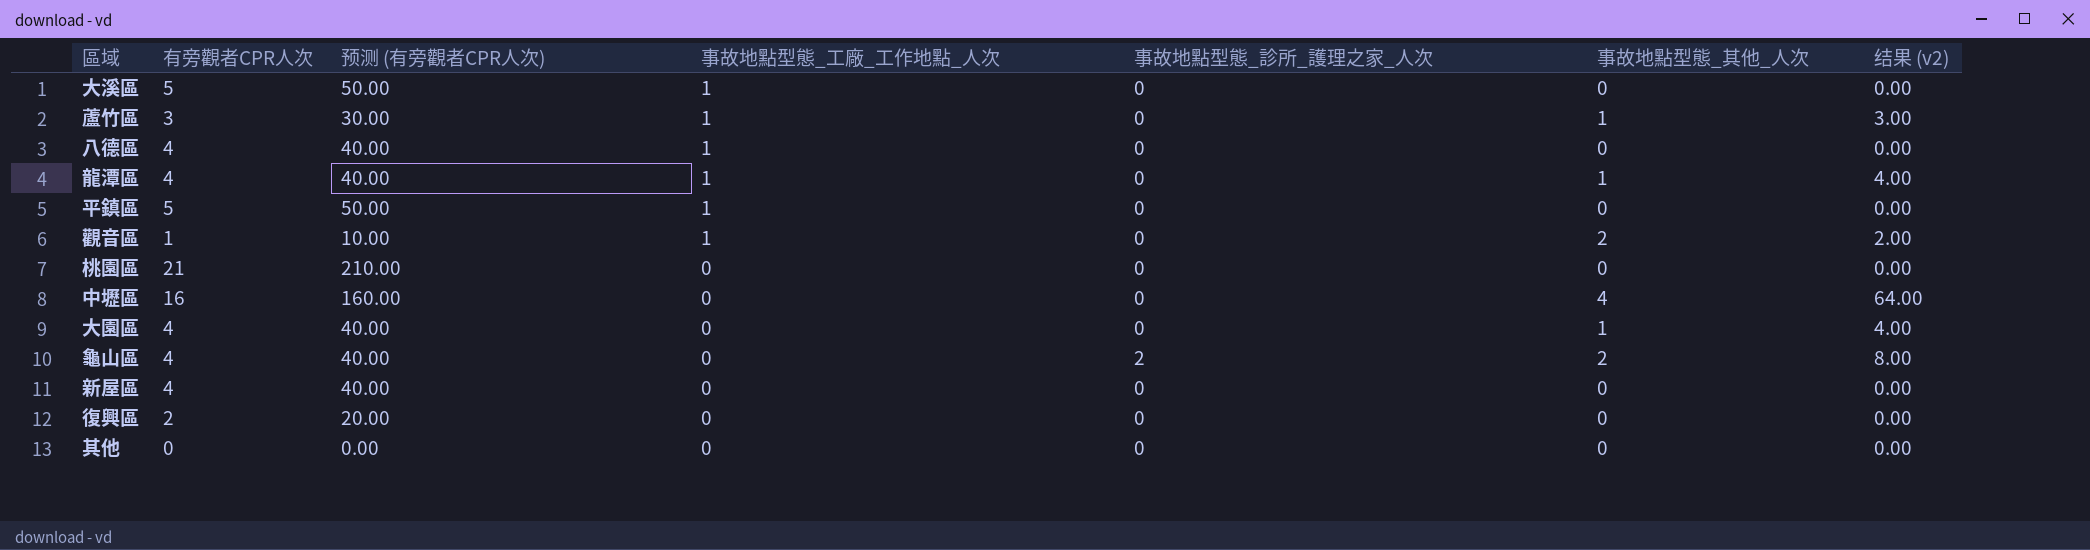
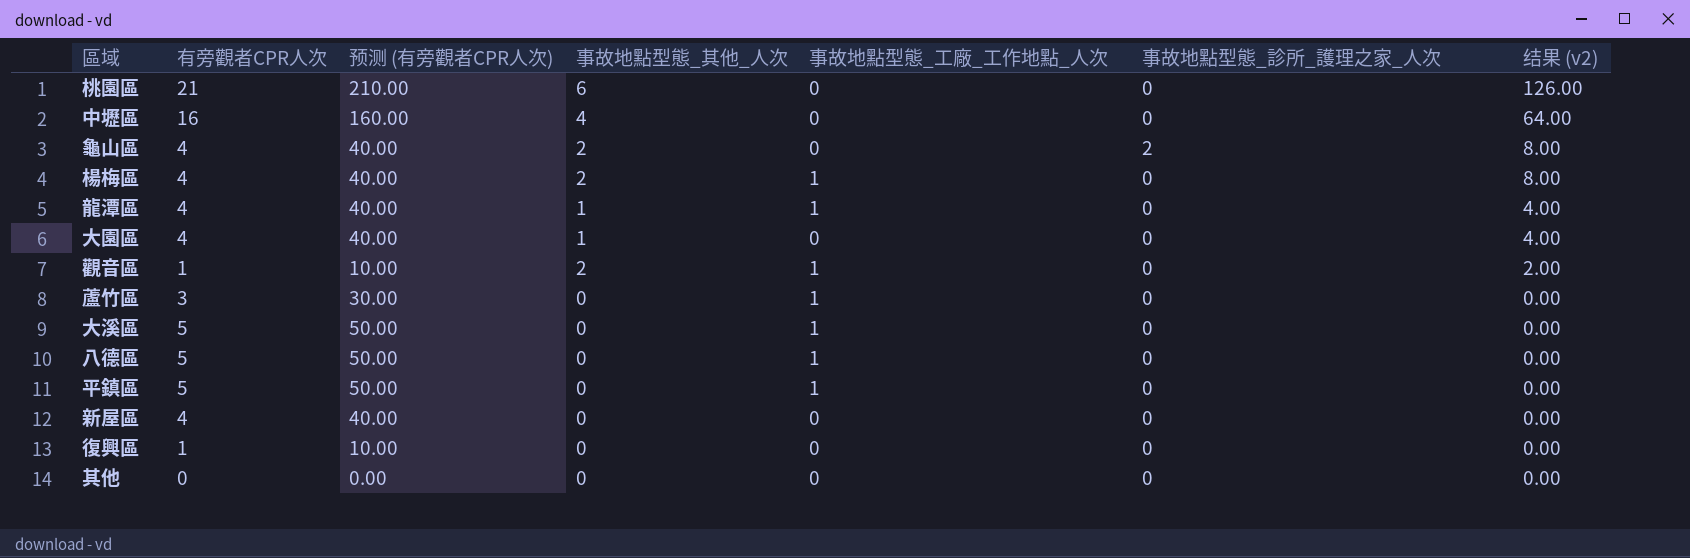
row order: 事故地點型態_工廠_工作地點_人次 descending -> 结果 (v2) descending
column 事故地點型態_其他_人次 | position: 6 -> 4
桃園區 | 事故地點型態_其他_人次: 0 -> 6
桃園區 | 结果 (v2): 0.00 -> 126.00
row 楊梅區: none -> 4 | 40.00 | 2 | 1 | 0 | 8.00
蘆竹區 | 事故地點型態_其他_人次: 1 -> 0
蘆竹區 | 结果 (v2): 3.00 -> 0.00
八德區 | 有旁觀者CPR人次: 4 -> 5
八德區 | 预测 (有旁觀者CPR人次): 40.00 -> 50.00
復興區 | 有旁觀者CPR人次: 2 -> 1
復興區 | 预测 (有旁觀者CPR人次): 20.00 -> 10.00

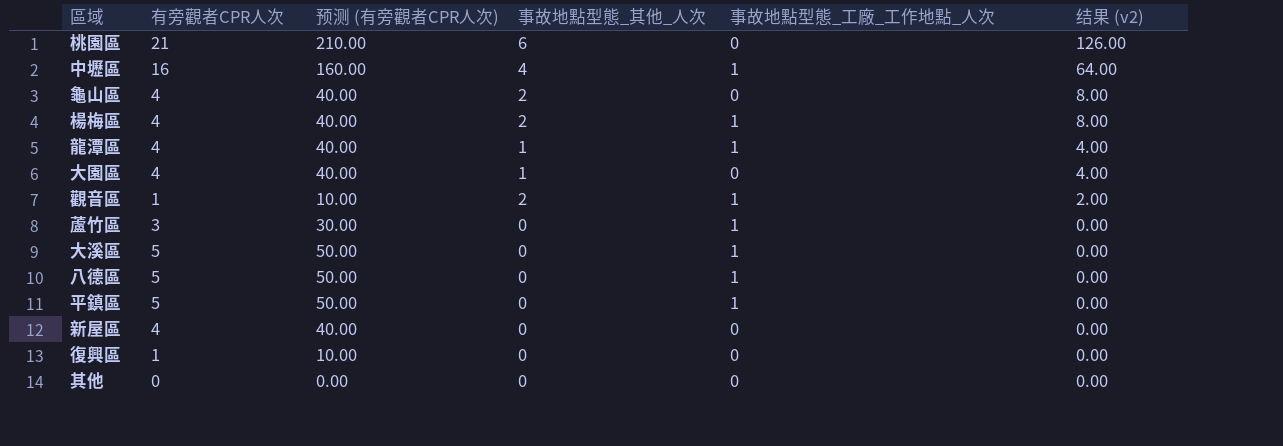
column 事故地點型態_診所_護理之家_人次 | position: 6 -> none
中壢區 | 事故地點型態_工廠_工作地點_人次: 0 -> 1

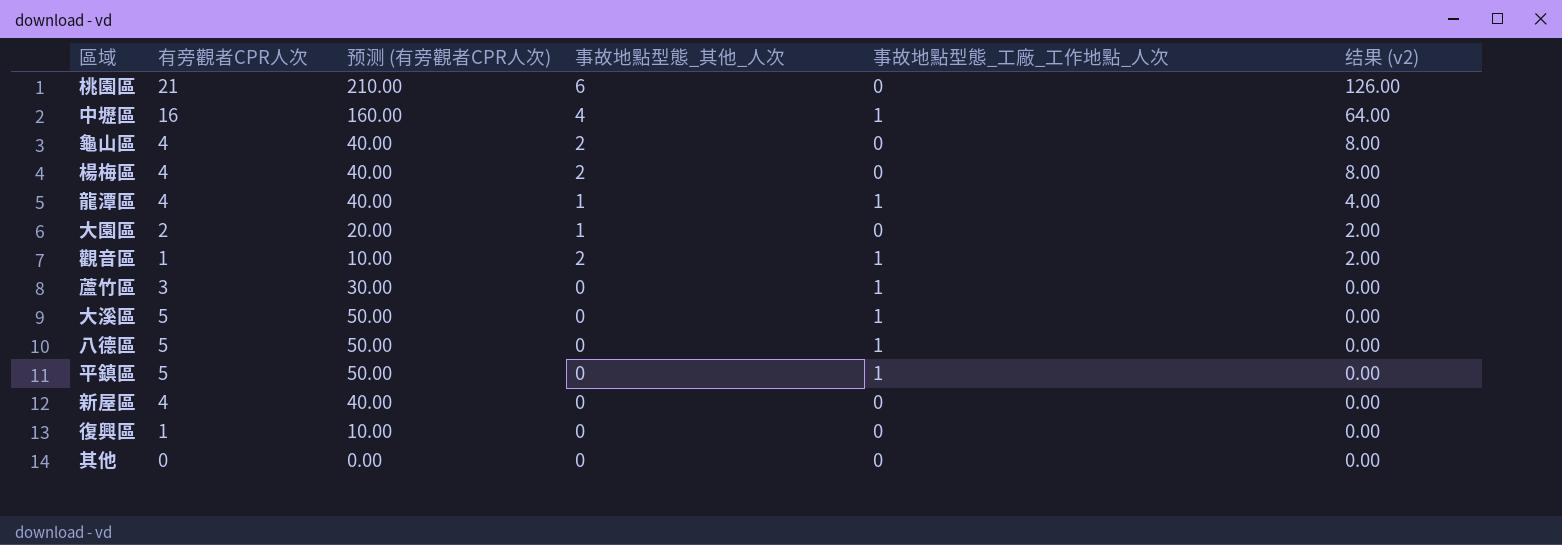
楊梅區 | 事故地點型態_工廠_工作地點_人次: 1 -> 0
大園區 | 有旁觀者CPR人次: 4 -> 2
大園區 | 预测 (有旁觀者CPR人次): 40.00 -> 20.00
大園區 | 结果 (v2): 4.00 -> 2.00

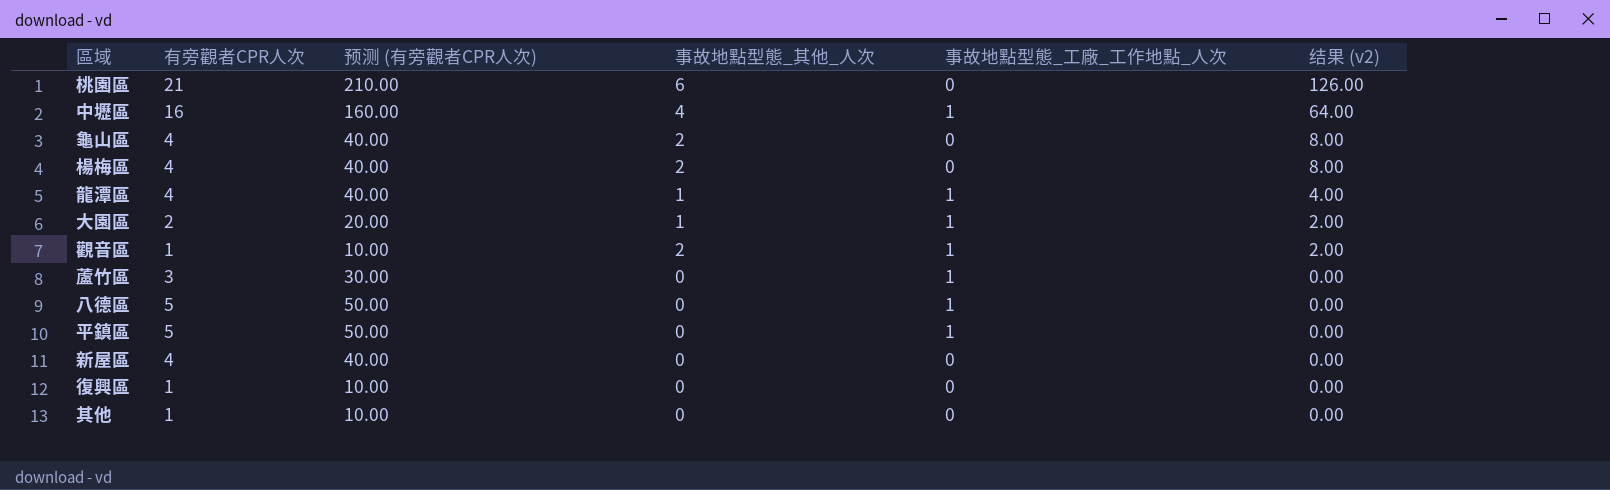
row 大溪區: 5 | 50.00 | 0 | 1 | 0.00 -> none
大園區 | 事故地點型態_工廠_工作地點_人次: 0 -> 1
其他 | 有旁觀者CPR人次: 0 -> 1
其他 | 预测 (有旁觀者CPR人次): 0.00 -> 10.00

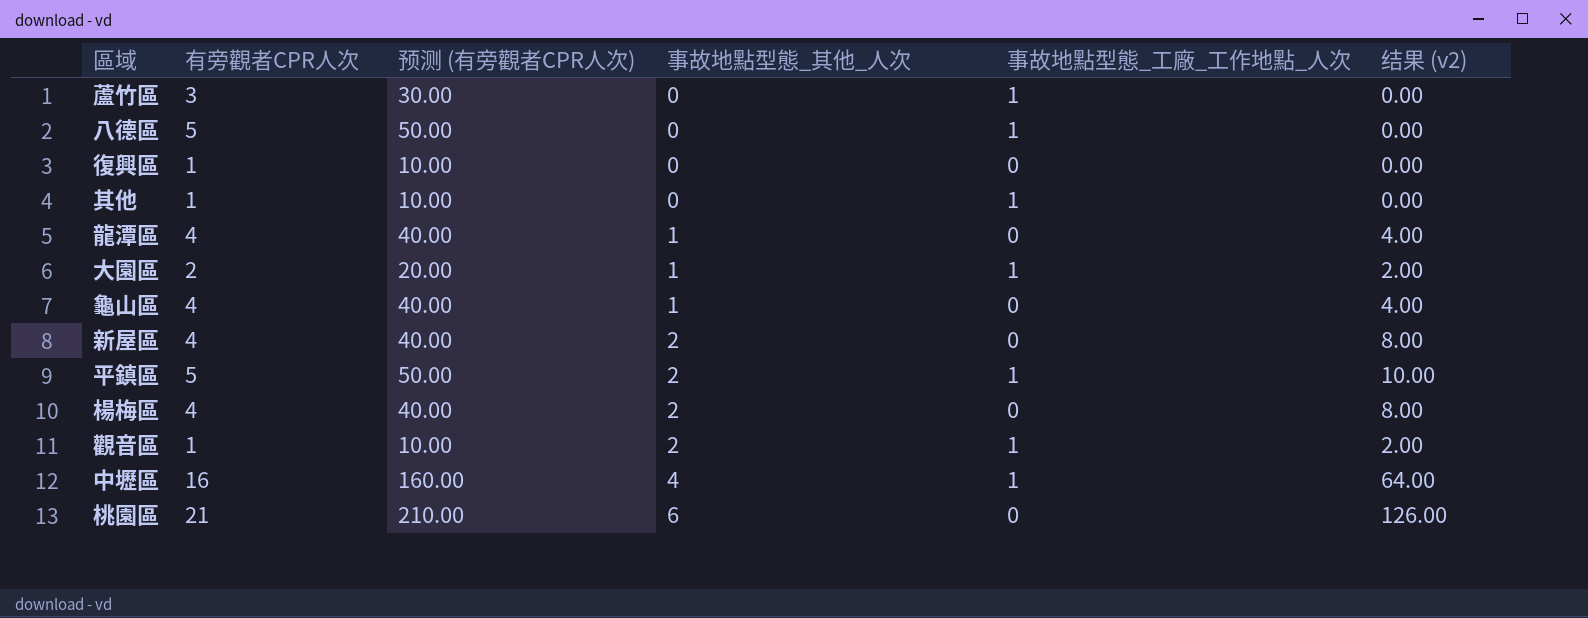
row order: 结果 (v2) descending -> 事故地點型態_其他_人次 ascending
其他 | 事故地點型態_工廠_工作地點_人次: 0 -> 1
龍潭區 | 事故地點型態_工廠_工作地點_人次: 1 -> 0
龜山區 | 事故地點型態_其他_人次: 2 -> 1
龜山區 | 结果 (v2): 8.00 -> 4.00
新屋區 | 事故地點型態_其他_人次: 0 -> 2
新屋區 | 结果 (v2): 0.00 -> 8.00
平鎮區 | 事故地點型態_其他_人次: 0 -> 2
平鎮區 | 结果 (v2): 0.00 -> 10.00

